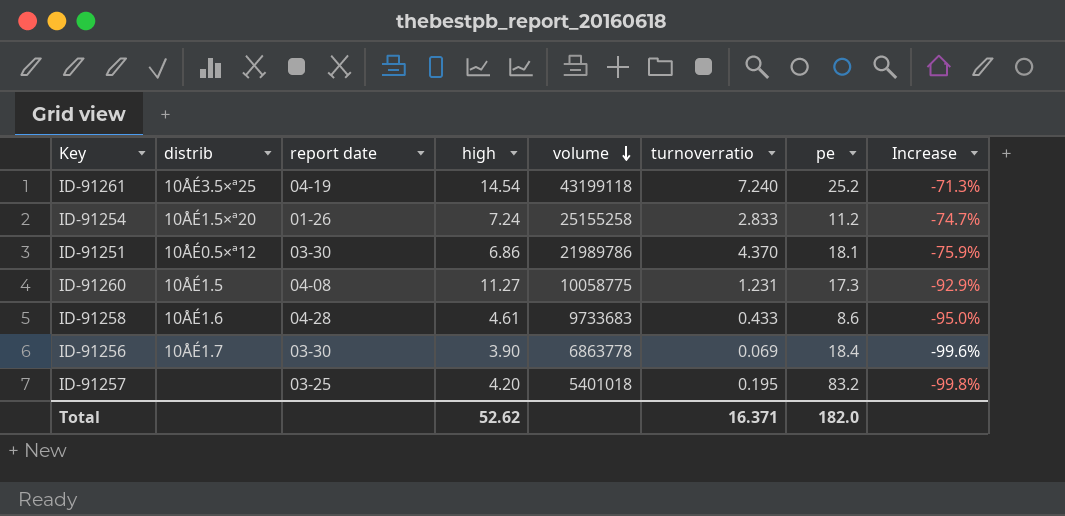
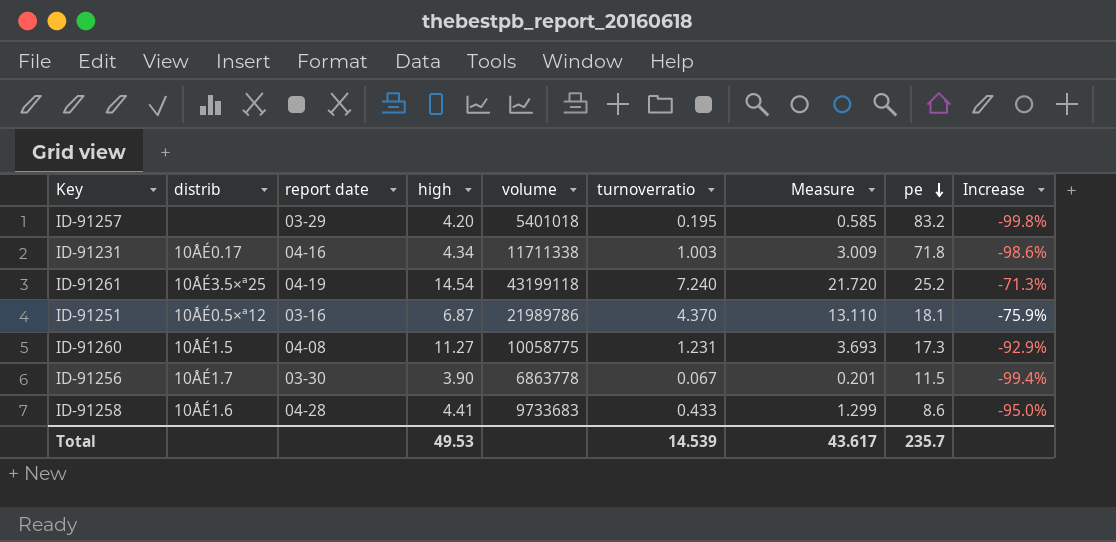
row order: volume descending -> pe descending
column Measure | formula: none -> [turnoverratio] * 3
row ID-91254: 10ÅÉ1.5×ª20 | 01-26 | 7.24 | 25155258 | 2.833 | 11.2 | -74.7% -> none
ID-91257 | report date: 03-25 -> 03-29
row ID-91231: none -> 10ÅÉ0.17 | 04-16 | 4.34 | 11711338 | 1.003 | 3.009 | 71.8 | -98.6%
ID-91251 | report date: 03-30 -> 03-16
ID-91251 | high: 6.86 -> 6.87
ID-91256 | turnoverratio: 0.069 -> 0.067
ID-91256 | pe: 18.4 -> 11.5
ID-91256 | Increase: -99.6% -> -99.4%
ID-91258 | high: 4.61 -> 4.41
Total | high: 52.62 -> 49.53
Total | turnoverratio: 16.371 -> 14.539
Total | pe: 182.0 -> 235.7

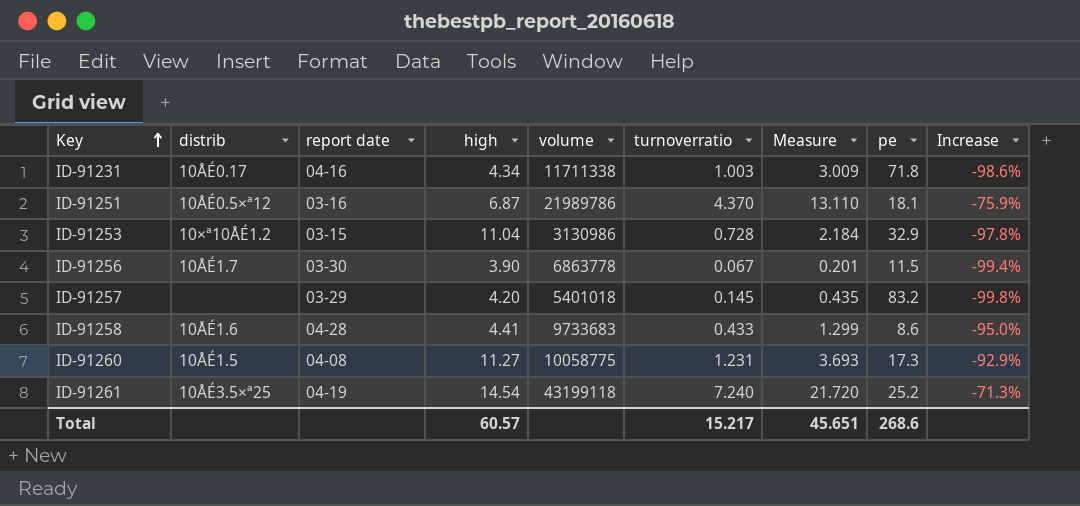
row order: pe descending -> Key ascending
row ID-91253: none -> 10×ª10ÅÉ1.2 | 03-15 | 11.04 | 3130986 | 0.728 | 2.184 | 32.9 | -97.8%
ID-91257 | turnoverratio: 0.195 -> 0.145
ID-91257 | Measure: 0.585 -> 0.435
Total | high: 49.53 -> 60.57
Total | turnoverratio: 14.539 -> 15.217
Total | Measure: 43.617 -> 45.651
Total | pe: 235.7 -> 268.6

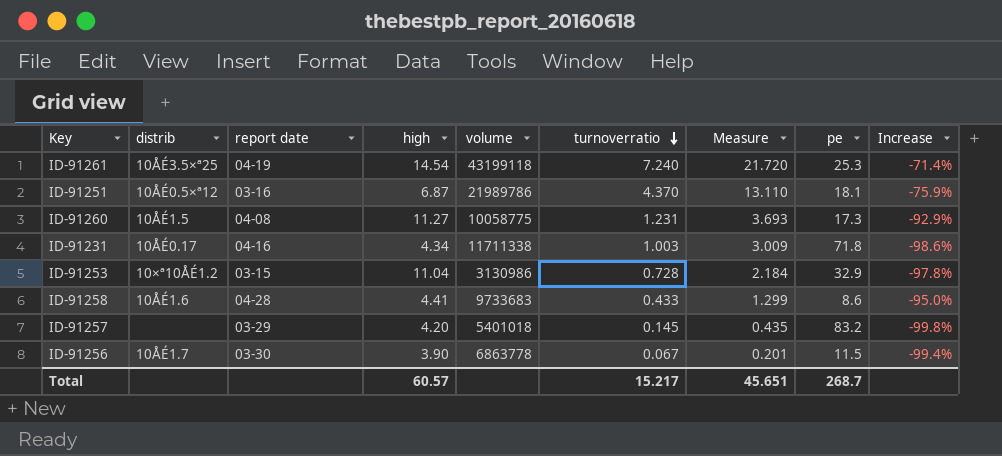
row order: Key ascending -> turnoverratio descending
ID-91261 | pe: 25.2 -> 25.3
ID-91261 | Increase: -71.3% -> -71.4%
Total | pe: 268.6 -> 268.7

